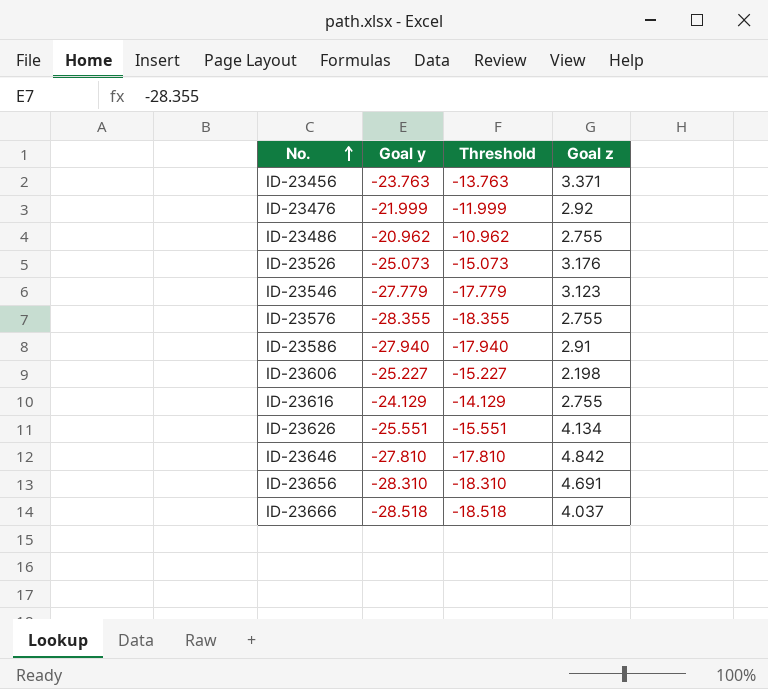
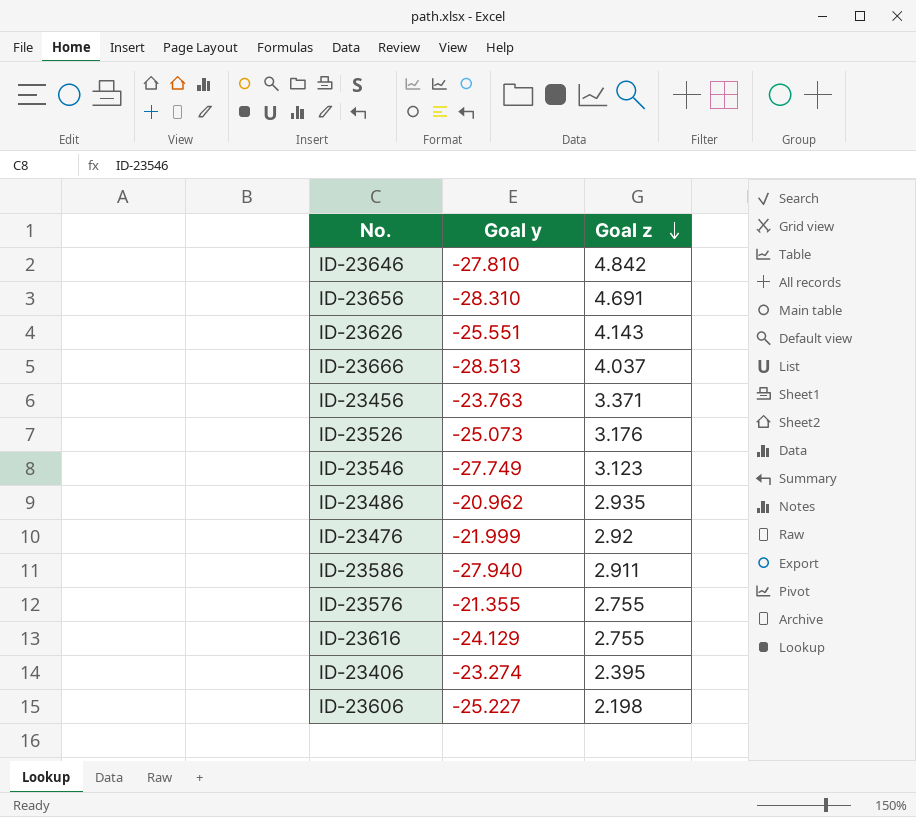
row order: No. ascending -> Goal z descending
column Threshold | formula: [Goal y] + 10 -> none
ID-23626 | Goal z: 4.134 -> 4.143
ID-23666 | Goal y: -28.518 -> -28.513
ID-23546 | Goal y: -27.779 -> -27.749
ID-23486 | Goal z: 2.755 -> 2.935
ID-23586 | Goal z: 2.91 -> 2.911
ID-23576 | Goal y: -28.355 -> -21.355
row ID-23406: none -> -23.274 | 2.395

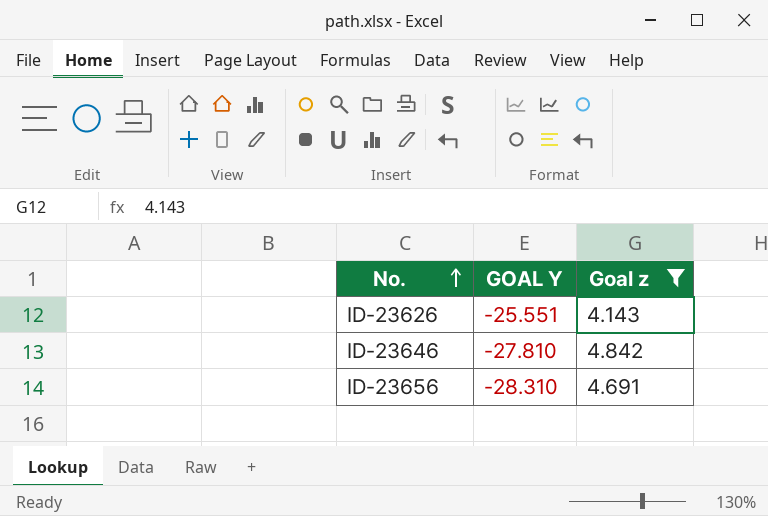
filter: none -> Goal z >= 4.143
row order: Goal z descending -> No. ascending
column name: Goal y -> GOAL Y

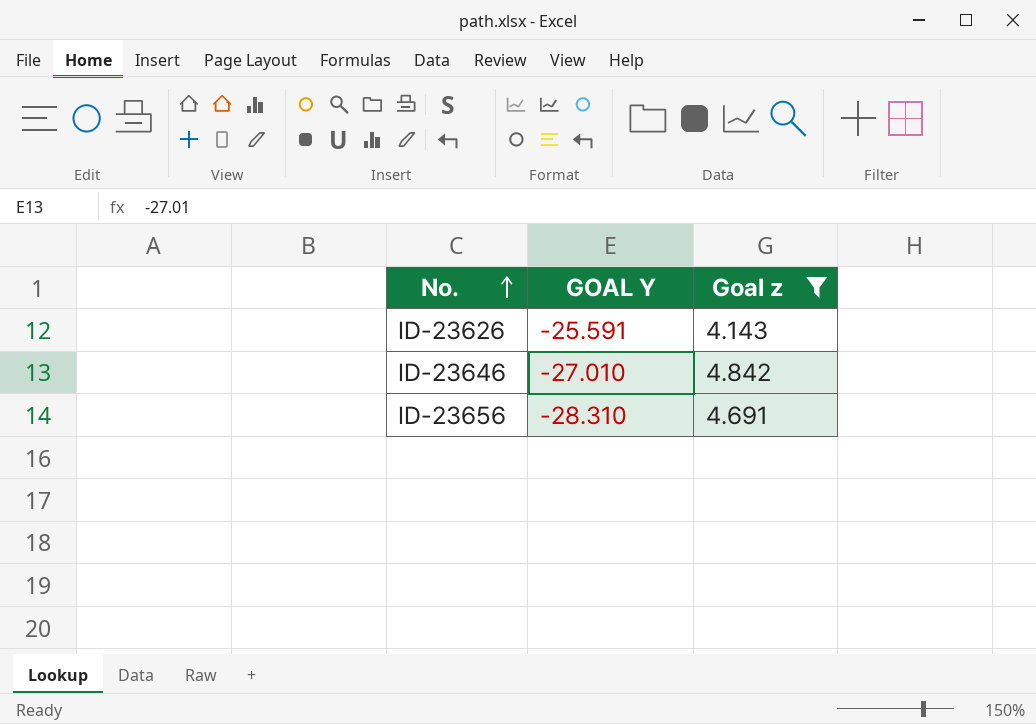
ID-23626 | GOAL Y: -25.551 -> -25.591
ID-23646 | GOAL Y: -27.810 -> -27.010

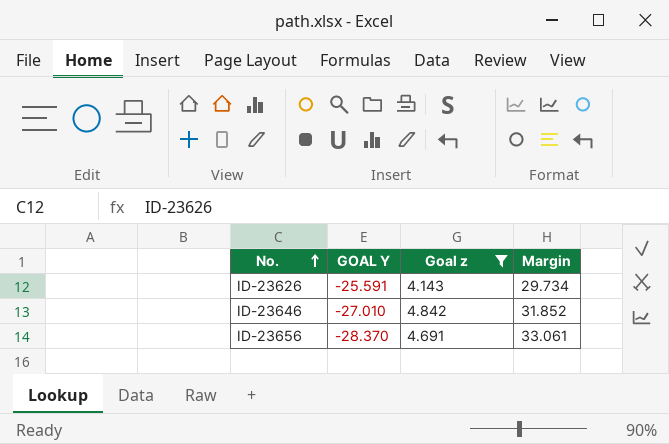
column Margin | formula: none -> [Goal z] - [GOAL Y]
ID-23656 | GOAL Y: -28.310 -> -28.370

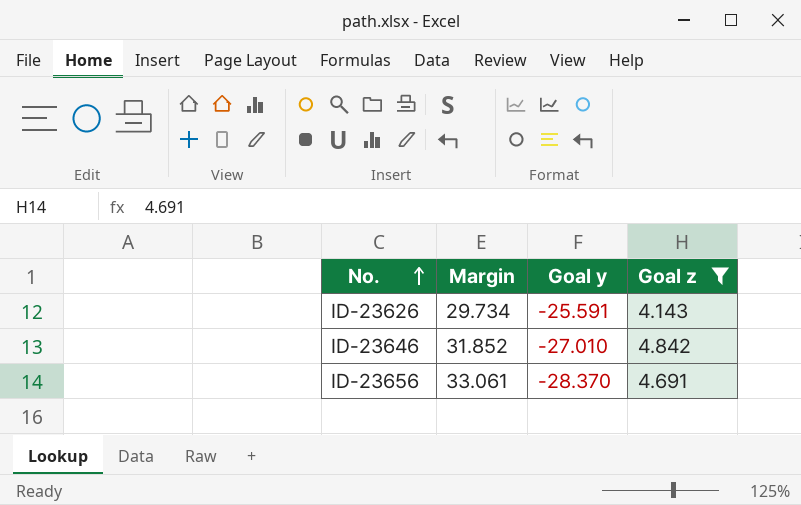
column Margin | position: 4 -> 2
column name: GOAL Y -> Goal y

